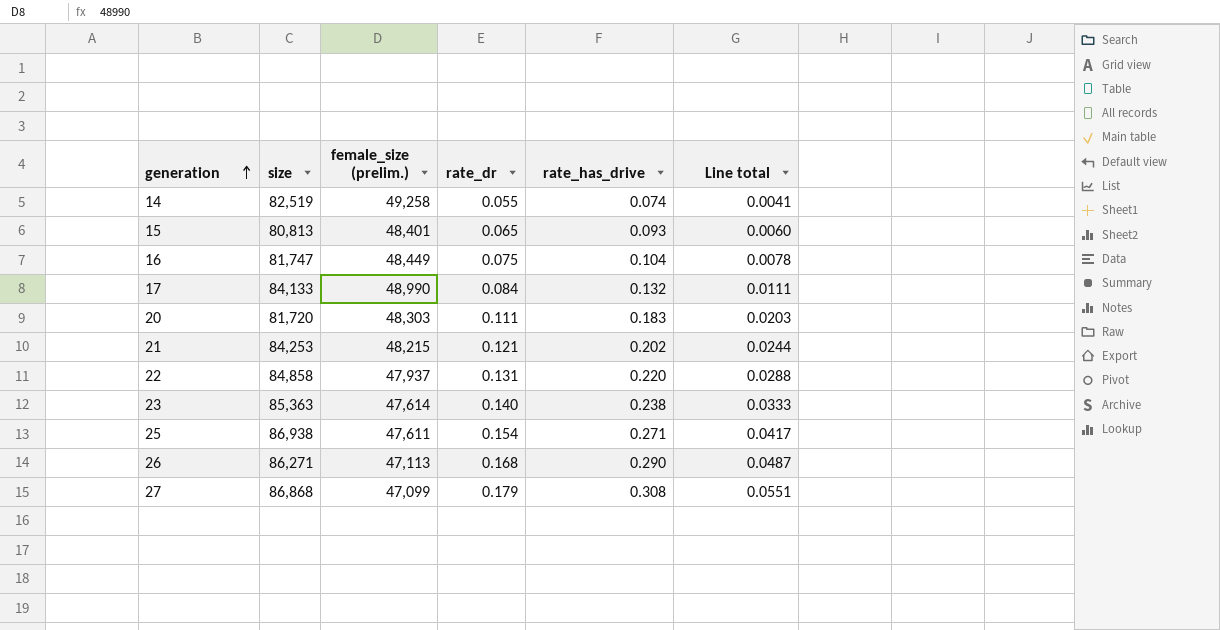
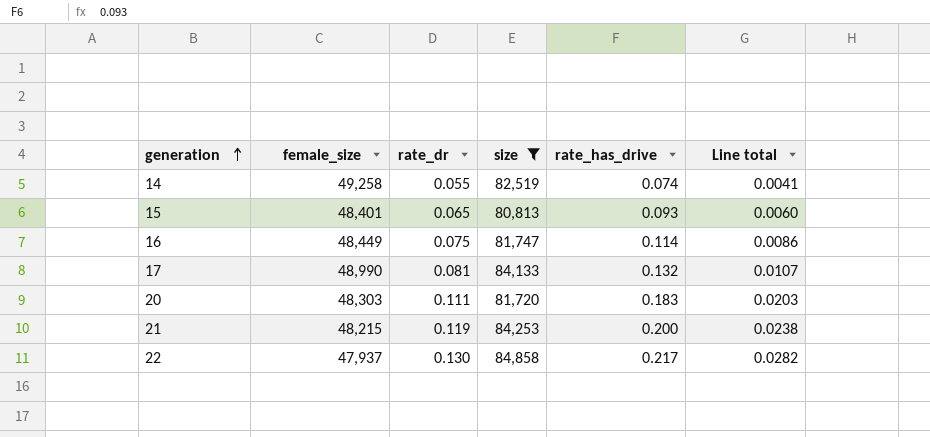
filter: none -> size <= 84,858
column name: female_size (prelim.) -> female_size
column size | position: 2 -> 4
16 | rate_has_drive: 0.104 -> 0.114
16 | Line total: 0.0078 -> 0.0086
17 | rate_dr: 0.084 -> 0.081
17 | Line total: 0.0111 -> 0.0107
21 | rate_dr: 0.121 -> 0.119
21 | rate_has_drive: 0.202 -> 0.200
21 | Line total: 0.0244 -> 0.0238
22 | rate_dr: 0.131 -> 0.130
22 | rate_has_drive: 0.220 -> 0.217
22 | Line total: 0.0288 -> 0.0282

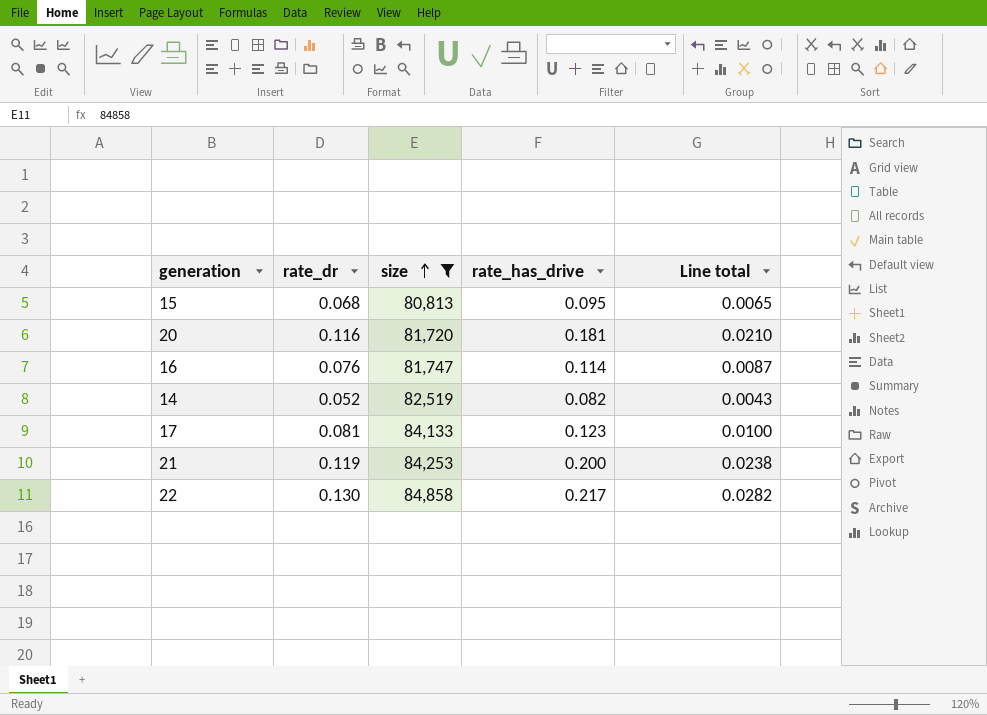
row order: generation ascending -> size ascending
column female_size | position: 2 -> none
15 | rate_dr: 0.065 -> 0.068
15 | rate_has_drive: 0.093 -> 0.095
15 | Line total: 0.0060 -> 0.0065
20 | rate_dr: 0.111 -> 0.116
20 | rate_has_drive: 0.183 -> 0.181
20 | Line total: 0.0203 -> 0.0210
16 | rate_dr: 0.075 -> 0.076
16 | Line total: 0.0086 -> 0.0087
14 | rate_dr: 0.055 -> 0.052
14 | rate_has_drive: 0.074 -> 0.082
14 | Line total: 0.0041 -> 0.0043
17 | rate_has_drive: 0.132 -> 0.123
17 | Line total: 0.0107 -> 0.0100

